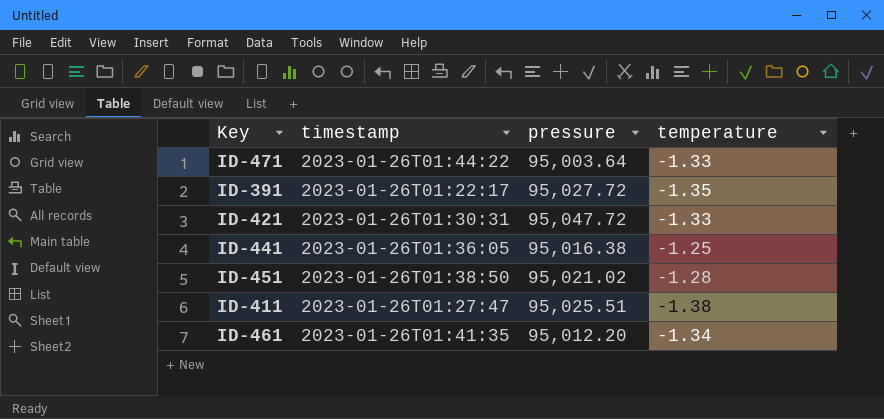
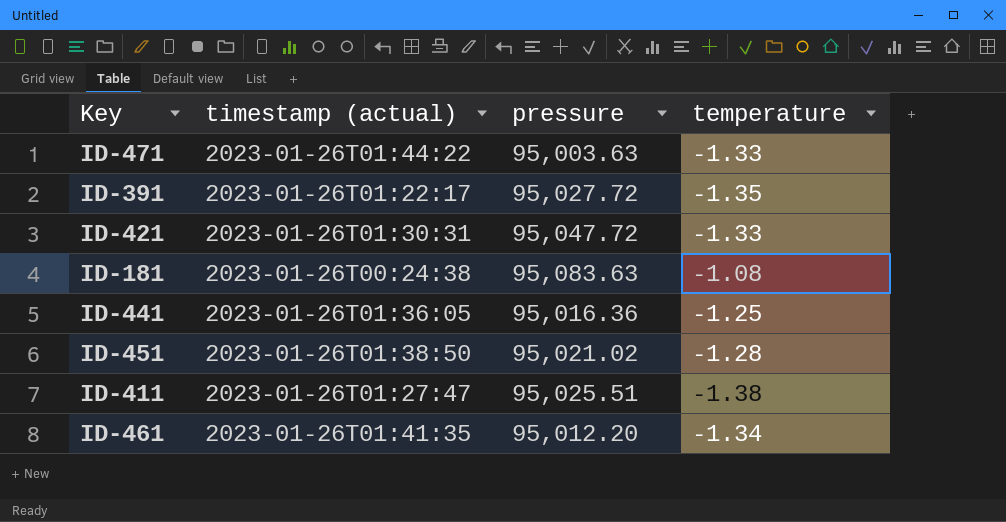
column name: timestamp -> timestamp (actual)
ID-471 | pressure: 95,003.64 -> 95,003.63
row ID-181: none -> 2023-01-26T00:24:38 | 95,083.63 | -1.08
ID-441 | pressure: 95,016.38 -> 95,016.36

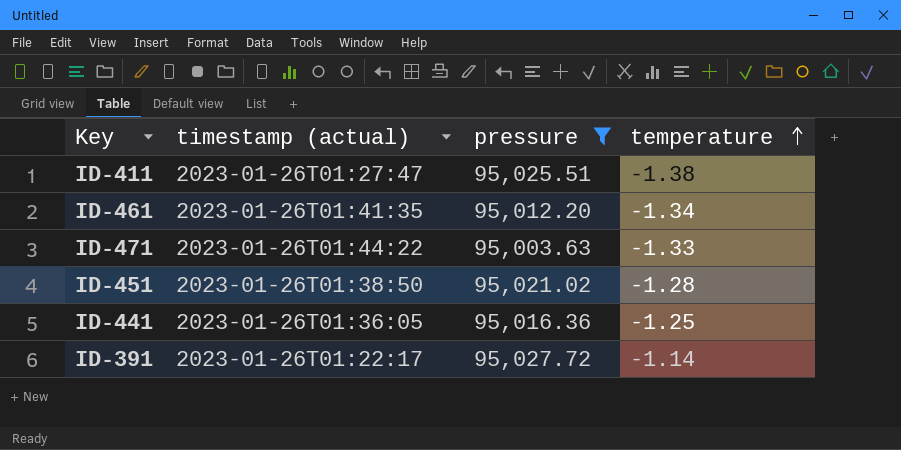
filter: none -> pressure <= 95,027.72
row order: none -> temperature ascending
ID-391 | temperature: -1.35 -> -1.14

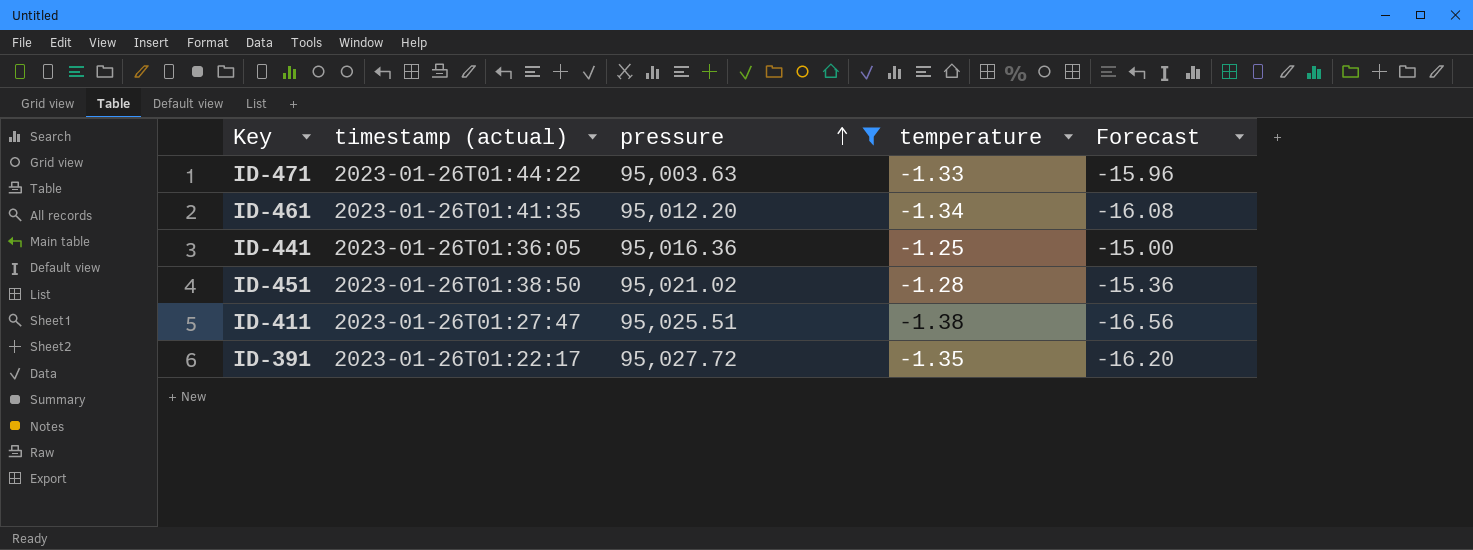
row order: temperature ascending -> pressure ascending
column Forecast | formula: none -> [temperature] * 12
ID-391 | temperature: -1.14 -> -1.35

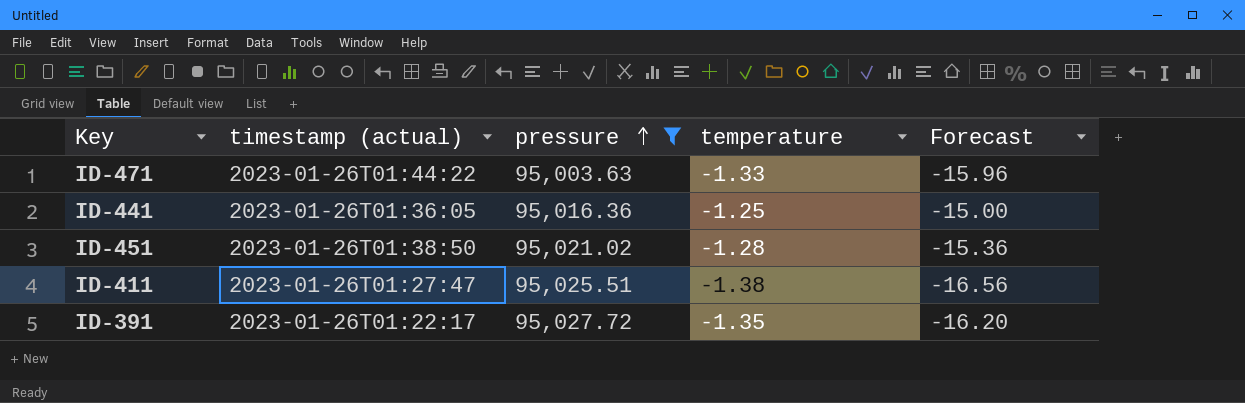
row ID-461: 2023-01-26T01:41:35 | 95,012.20 | -1.34 | -16.08 -> none

